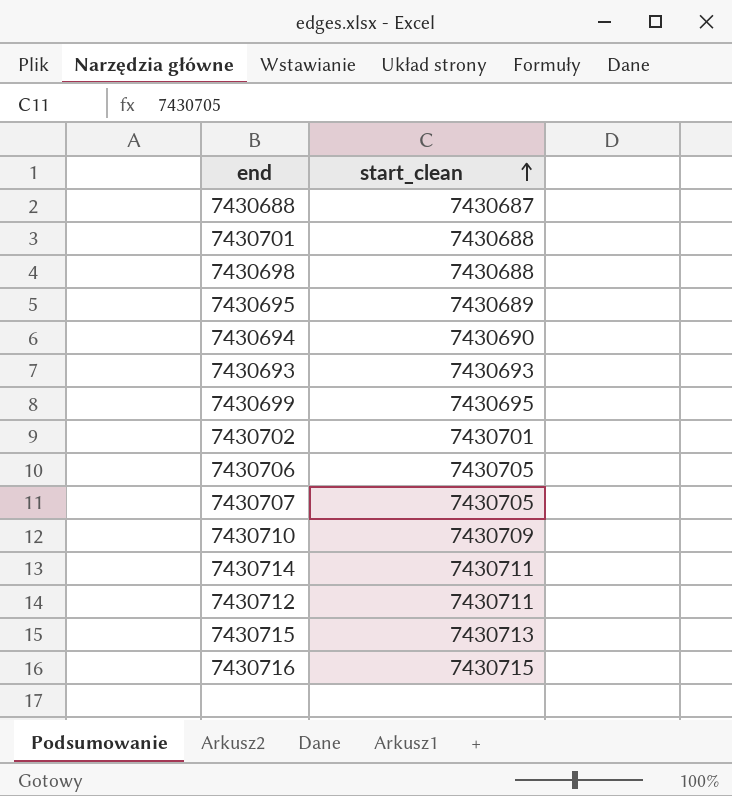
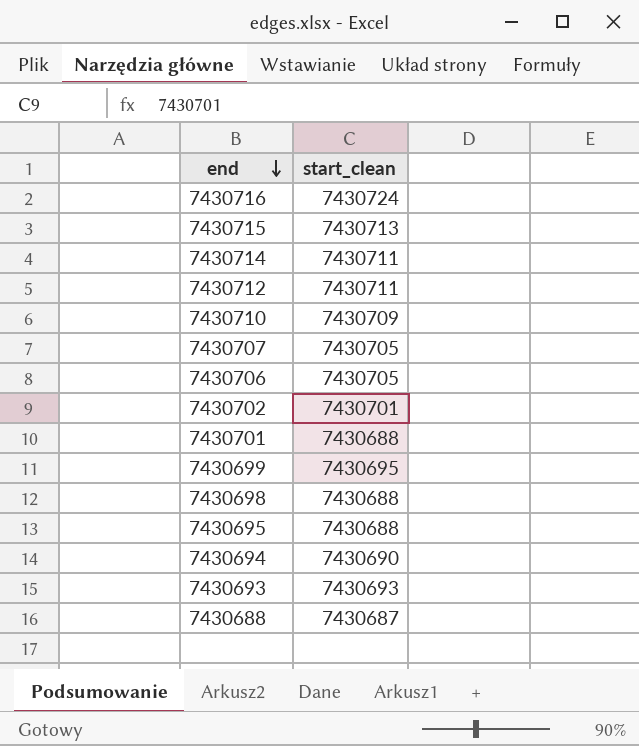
row order: start_clean ascending -> end descending
7430716 | start_clean: 7430715 -> 7430724
7430695 | start_clean: 7430689 -> 7430688

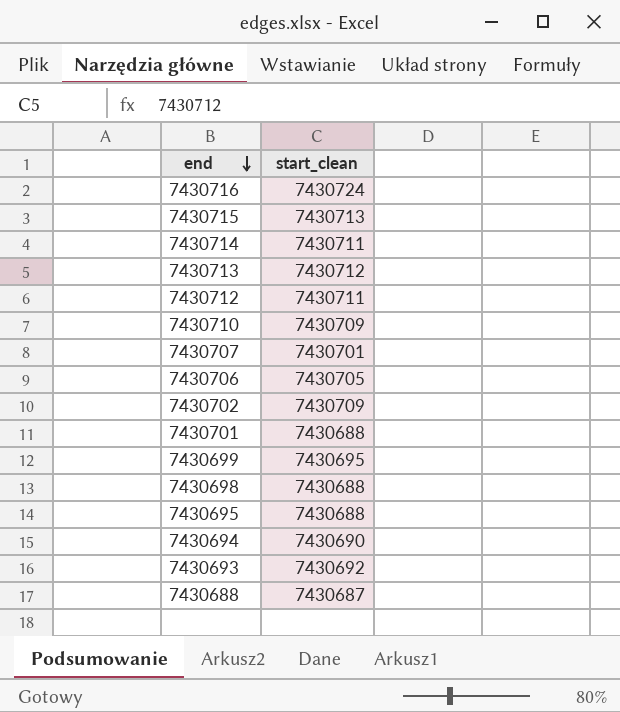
row 7430713: none -> 7430712
7430707 | start_clean: 7430705 -> 7430701
7430702 | start_clean: 7430701 -> 7430709
7430693 | start_clean: 7430693 -> 7430692

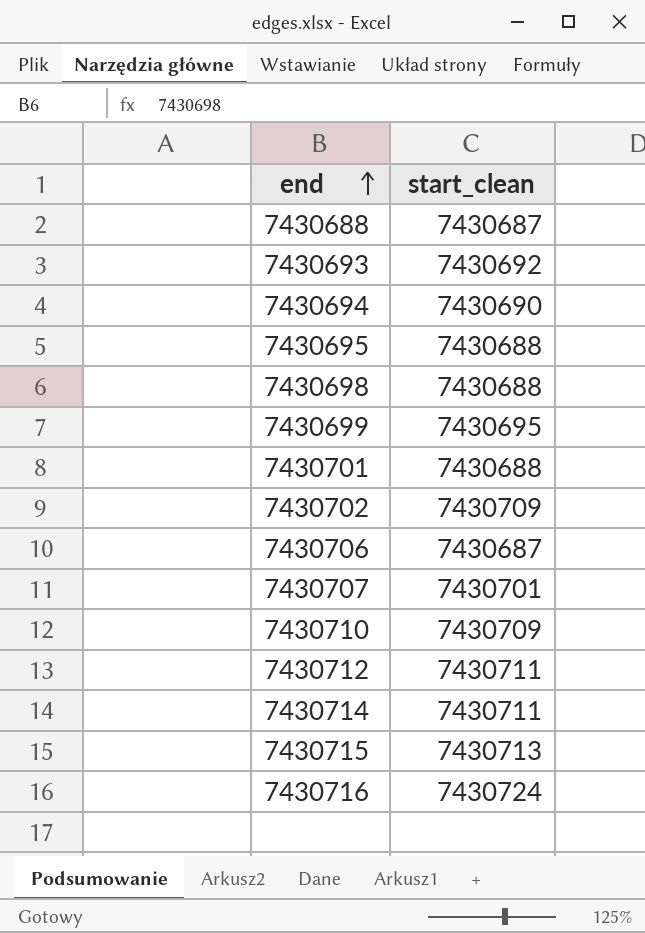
row order: end descending -> end ascending
row 7430713: 7430712 -> none
7430706 | start_clean: 7430705 -> 7430687

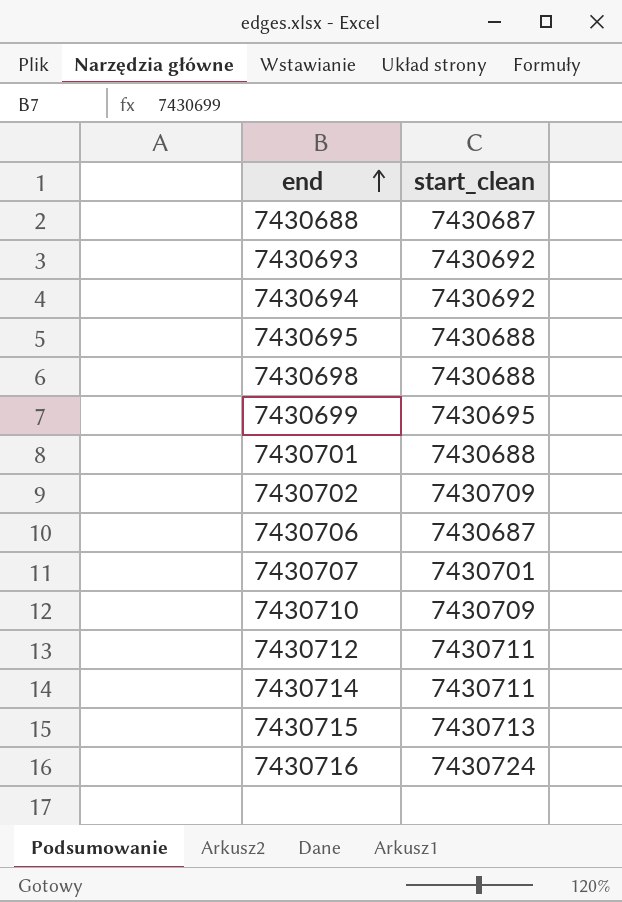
7430694 | start_clean: 7430690 -> 7430692

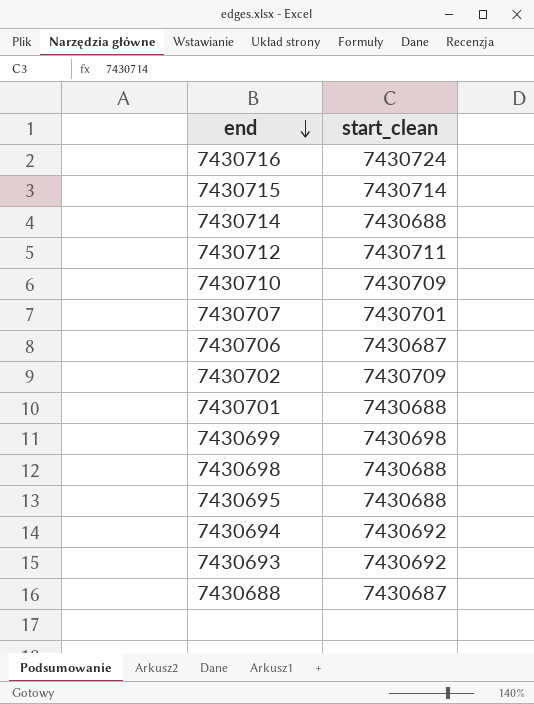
row order: end ascending -> end descending
7430715 | start_clean: 7430713 -> 7430714
7430714 | start_clean: 7430711 -> 7430688
7430699 | start_clean: 7430695 -> 7430698

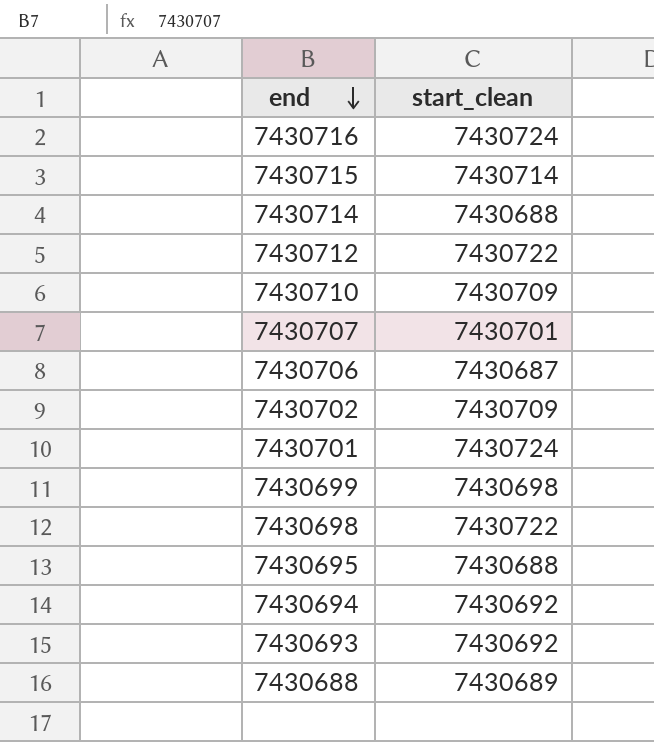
7430712 | start_clean: 7430711 -> 7430722
7430701 | start_clean: 7430688 -> 7430724
7430698 | start_clean: 7430688 -> 7430722
7430688 | start_clean: 7430687 -> 7430689

